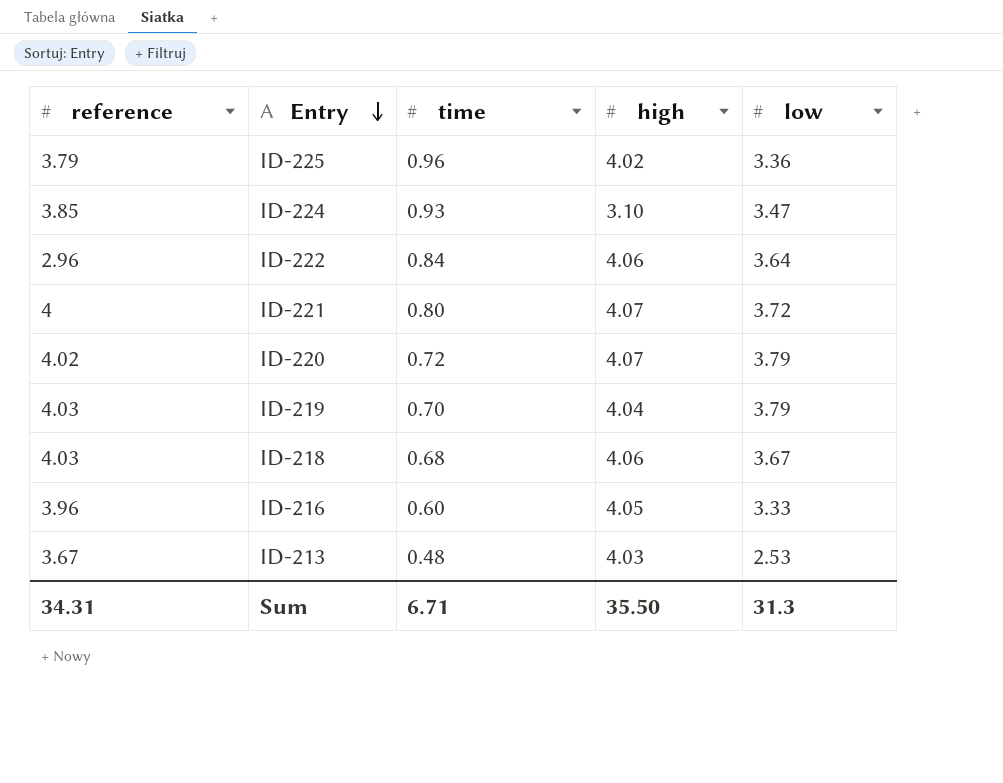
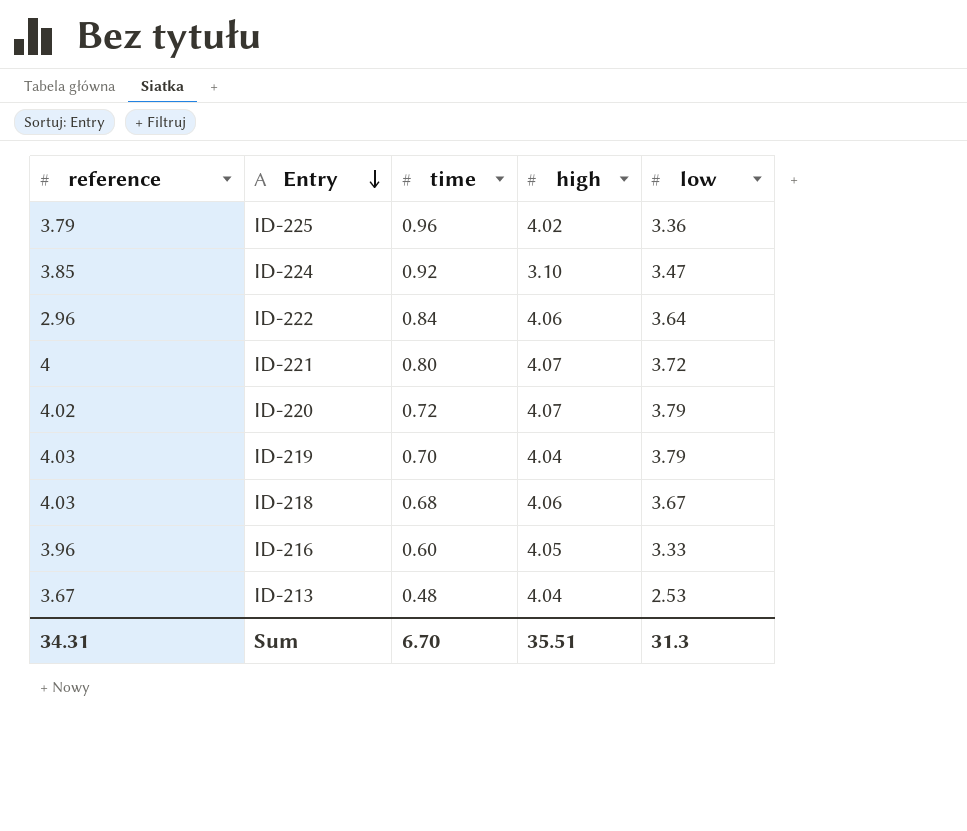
ID-224 | time: 0.93 -> 0.92
ID-213 | high: 4.03 -> 4.04
Sum | time: 6.71 -> 6.70
Sum | high: 35.50 -> 35.51

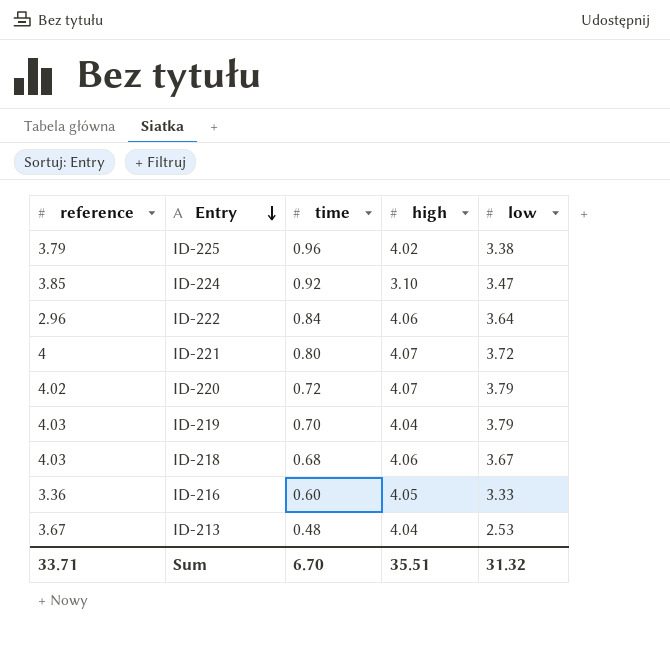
ID-225 | low: 3.36 -> 3.38
ID-216 | reference: 3.96 -> 3.36
Sum | reference: 34.31 -> 33.71
Sum | low: 31.3 -> 31.32

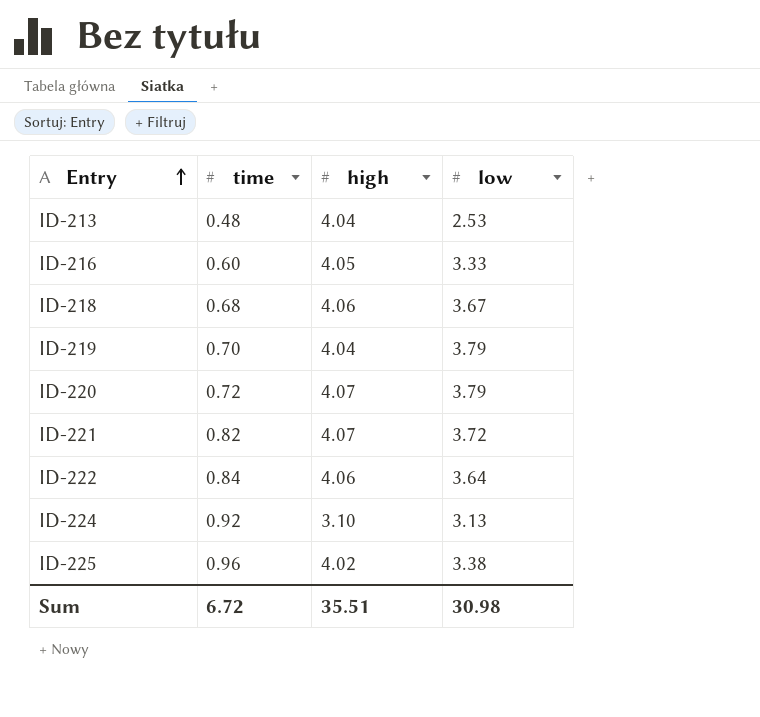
row order: Entry descending -> Entry ascending
column reference | position: 1 -> none
ID-221 | time: 0.80 -> 0.82
ID-224 | low: 3.47 -> 3.13
Sum | time: 6.70 -> 6.72
Sum | low: 31.32 -> 30.98

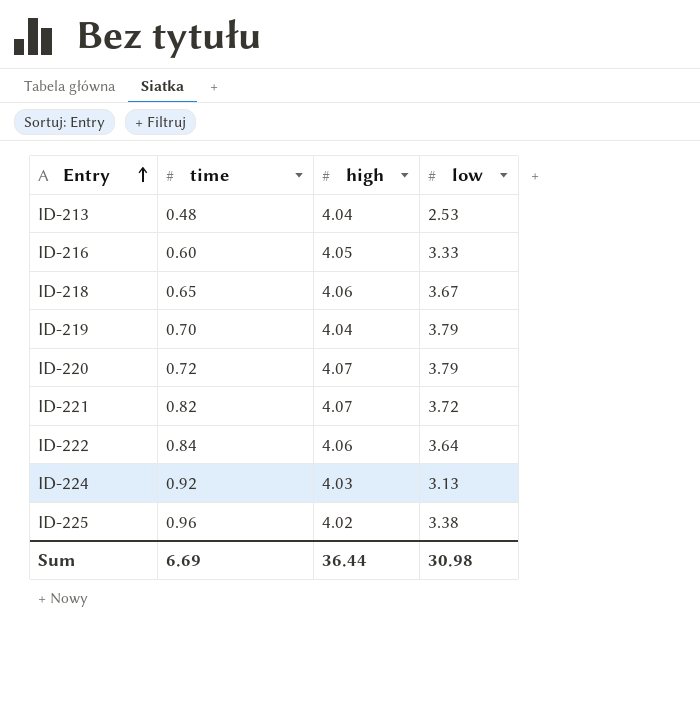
ID-218 | time: 0.68 -> 0.65
ID-224 | high: 3.10 -> 4.03
Sum | time: 6.72 -> 6.69
Sum | high: 35.51 -> 36.44

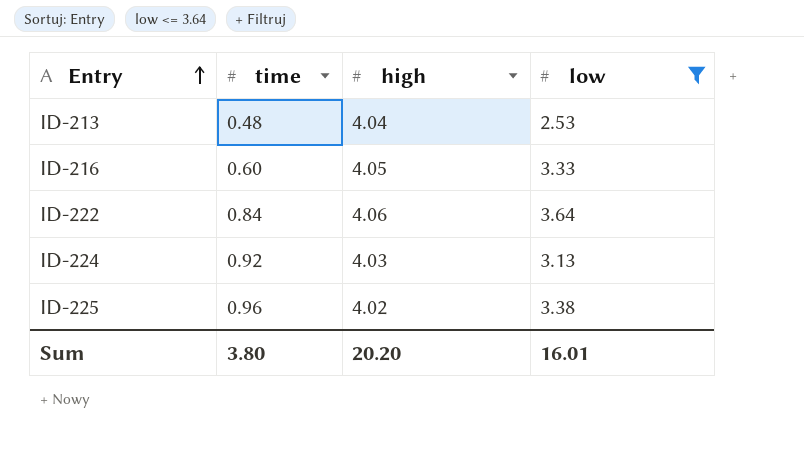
filter: none -> low <= 3.64
Sum | time: 6.69 -> 3.80
Sum | high: 36.44 -> 20.20
Sum | low: 30.98 -> 16.01

